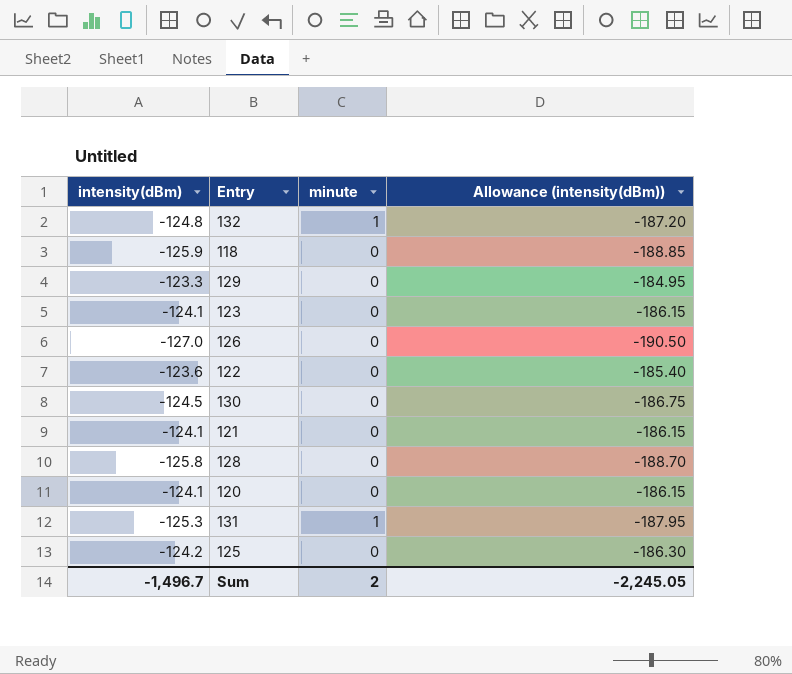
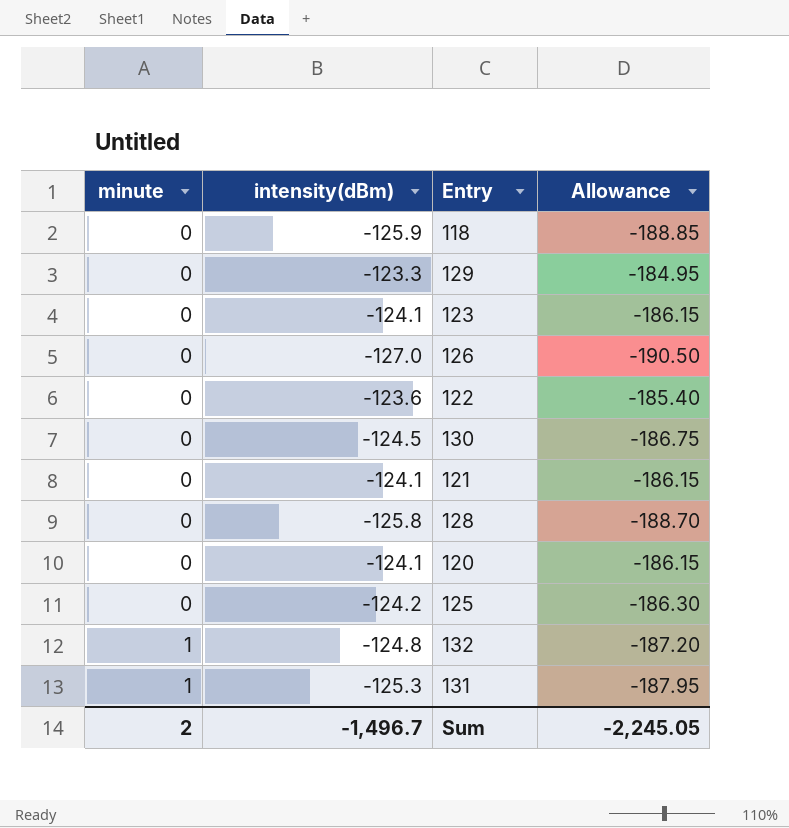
row order: none -> minute ascending
column minute | position: 3 -> 1
column name: Allowance (intensity(dBm)) -> Allowance

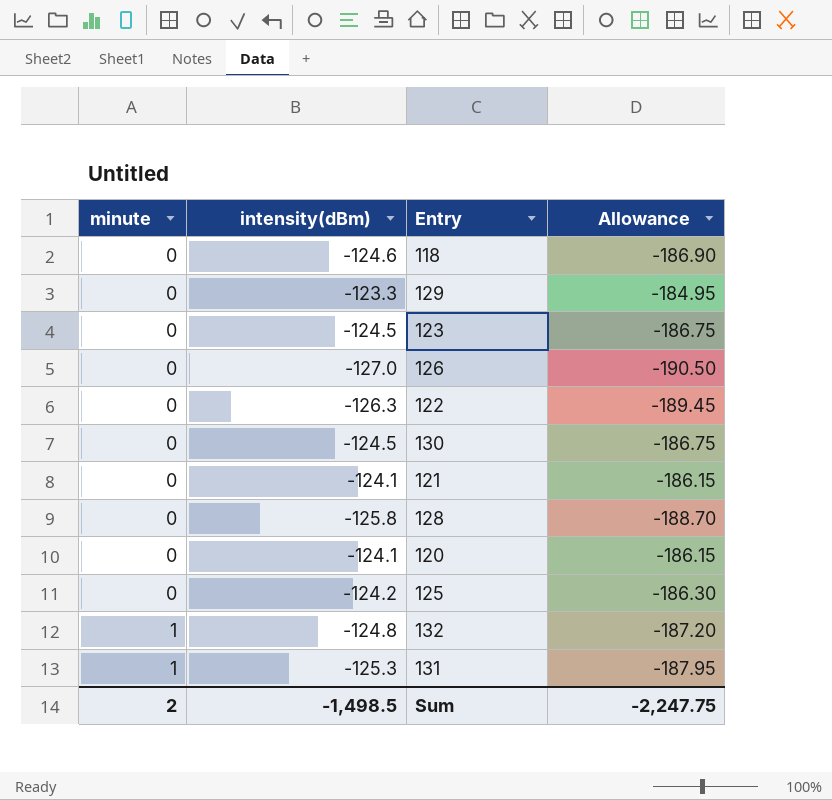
118 | intensity(dBm): -125.9 -> -124.6
118 | Allowance: -188.85 -> -186.90
123 | intensity(dBm): -124.1 -> -124.5
123 | Allowance: -186.15 -> -186.75
122 | intensity(dBm): -123.6 -> -126.3
122 | Allowance: -185.40 -> -189.45
Sum | intensity(dBm): -1,496.7 -> -1,498.5
Sum | Allowance: -2,245.05 -> -2,247.75

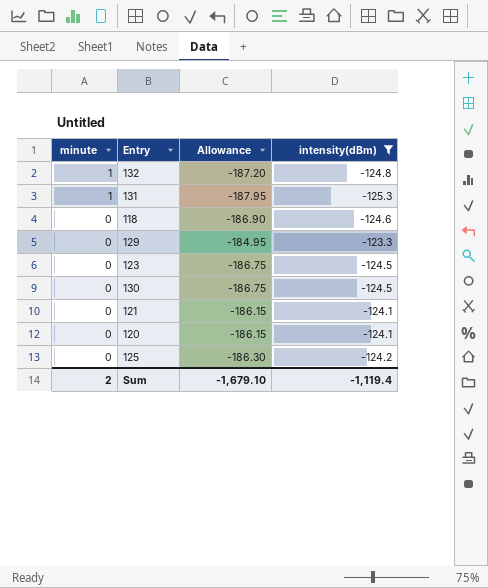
filter: none -> intensity(dBm) >= -125.3
row order: minute ascending -> minute descending
column intensity(dBm) | position: 2 -> 4
Sum | Allowance: -2,247.75 -> -1,679.10
Sum | intensity(dBm): -1,498.5 -> -1,119.4

